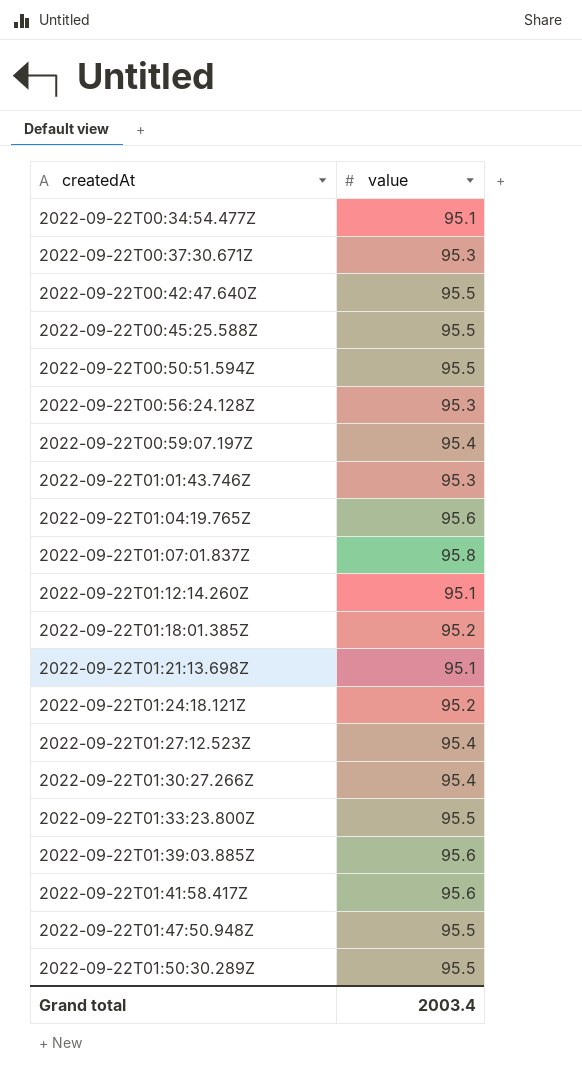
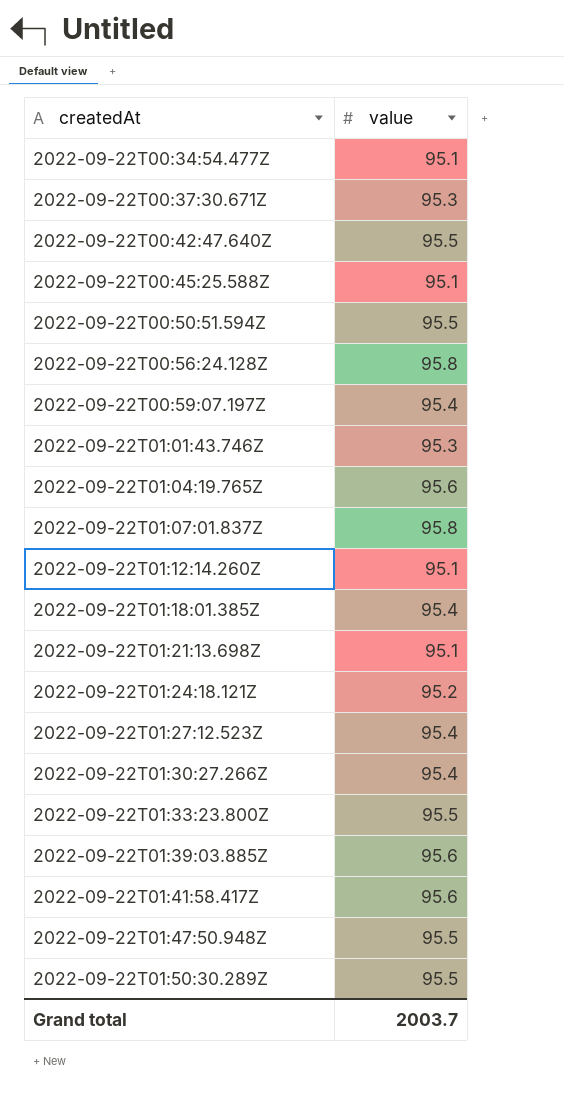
2022-09-22T00:45:25.588Z | value: 95.5 -> 95.1
2022-09-22T00:56:24.128Z | value: 95.3 -> 95.8
2022-09-22T01:18:01.385Z | value: 95.2 -> 95.4
Grand total | value: 2003.4 -> 2003.7

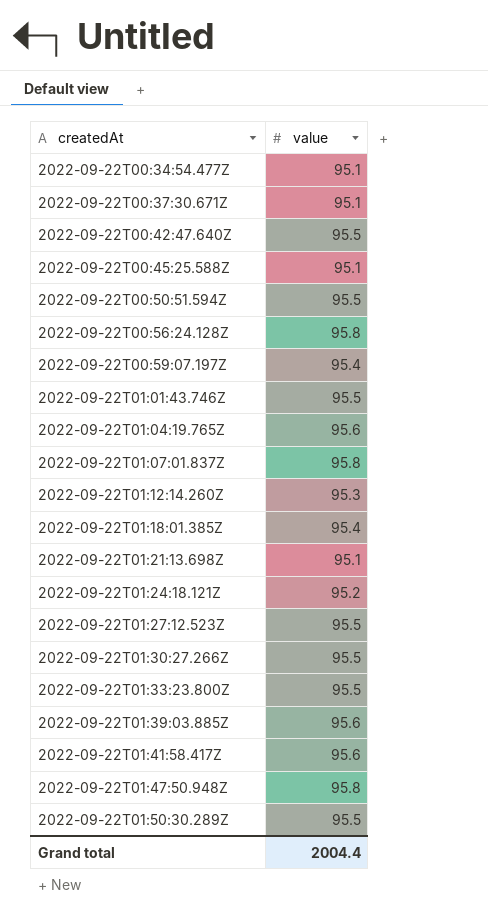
2022-09-22T00:37:30.671Z | value: 95.3 -> 95.1
2022-09-22T01:01:43.746Z | value: 95.3 -> 95.5
2022-09-22T01:12:14.260Z | value: 95.1 -> 95.3
2022-09-22T01:27:12.523Z | value: 95.4 -> 95.5
2022-09-22T01:30:27.266Z | value: 95.4 -> 95.5
2022-09-22T01:47:50.948Z | value: 95.5 -> 95.8
Grand total | value: 2003.7 -> 2004.4

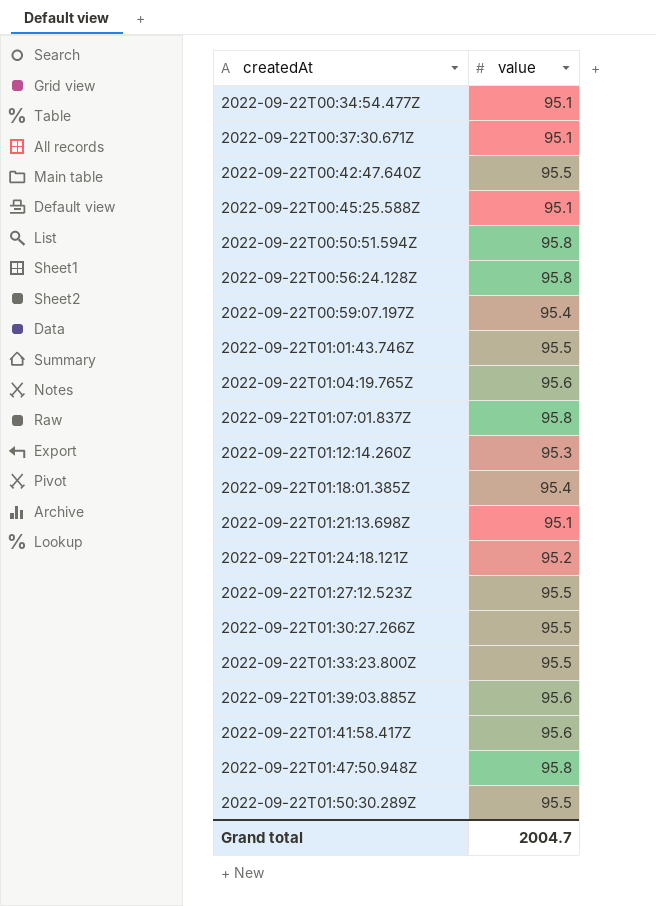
2022-09-22T00:50:51.594Z | value: 95.5 -> 95.8
Grand total | value: 2004.4 -> 2004.7

